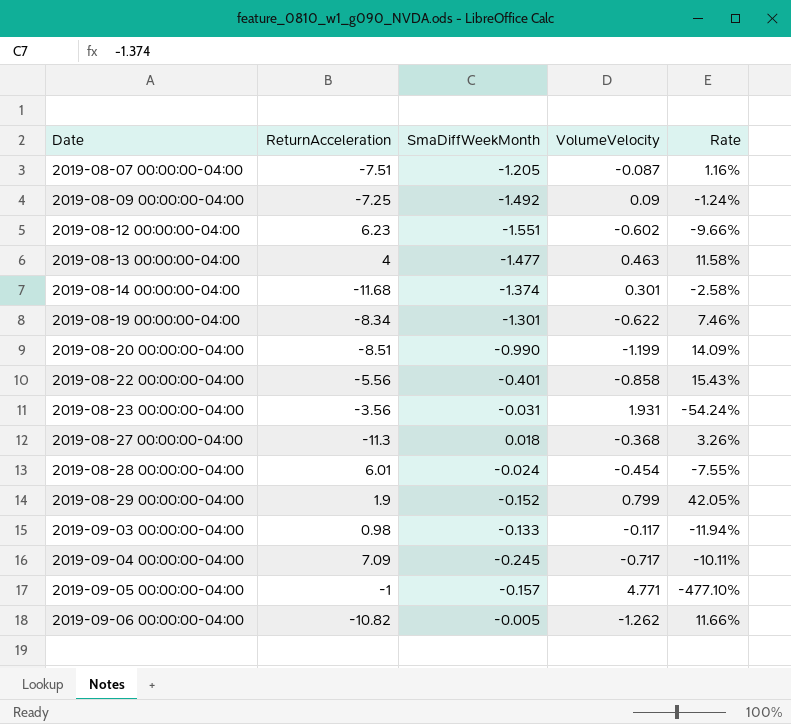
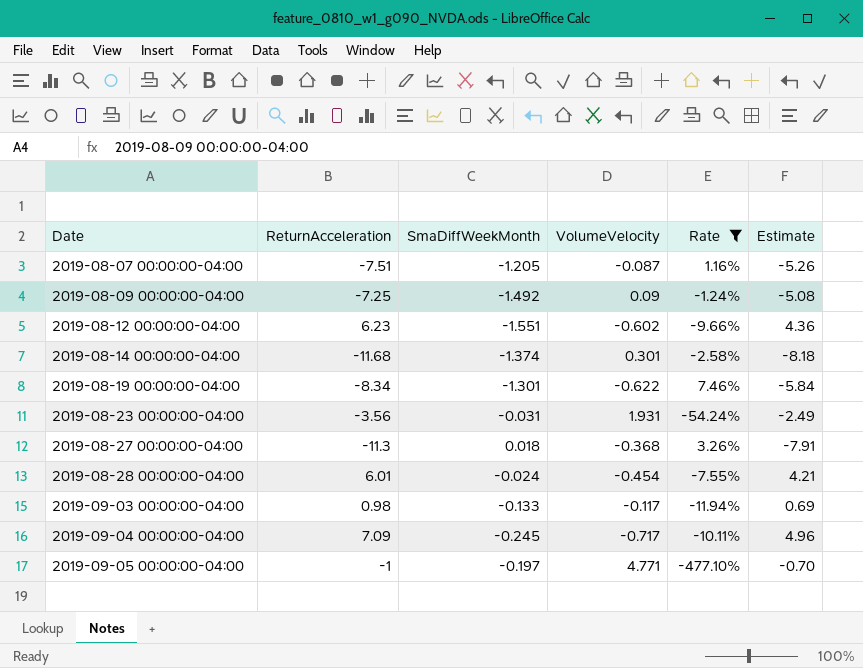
filter: none -> Rate <= 7.46%
column Estimate | formula: none -> [ReturnAcceleration] * 0.7
2019-09-05 00:00:00-04:00 | SmaDiffWeekMonth: -0.157 -> -0.197

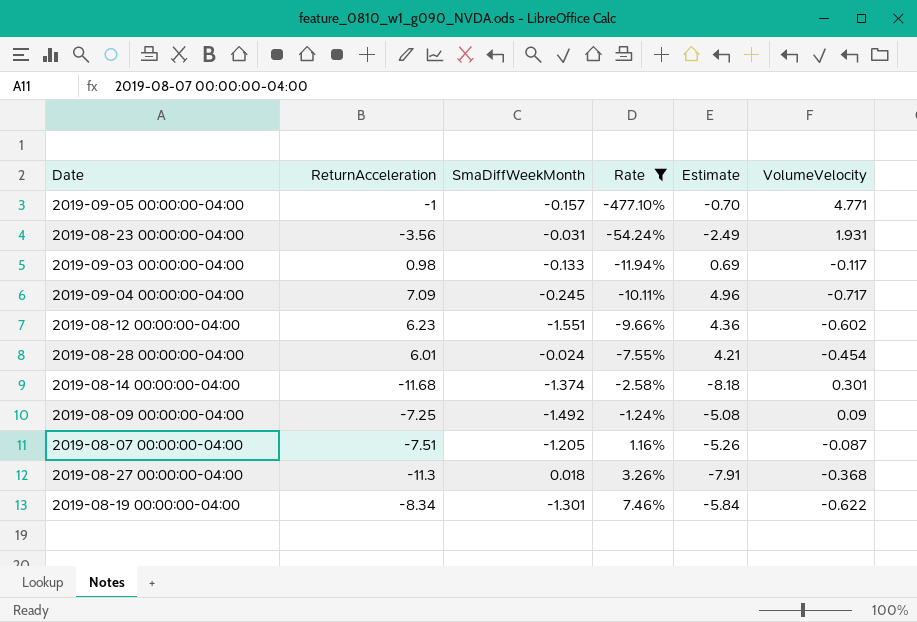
row order: Date ascending -> Rate ascending
column VolumeVelocity | position: 4 -> 6
2019-09-05 00:00:00-04:00 | SmaDiffWeekMonth: -0.197 -> -0.157

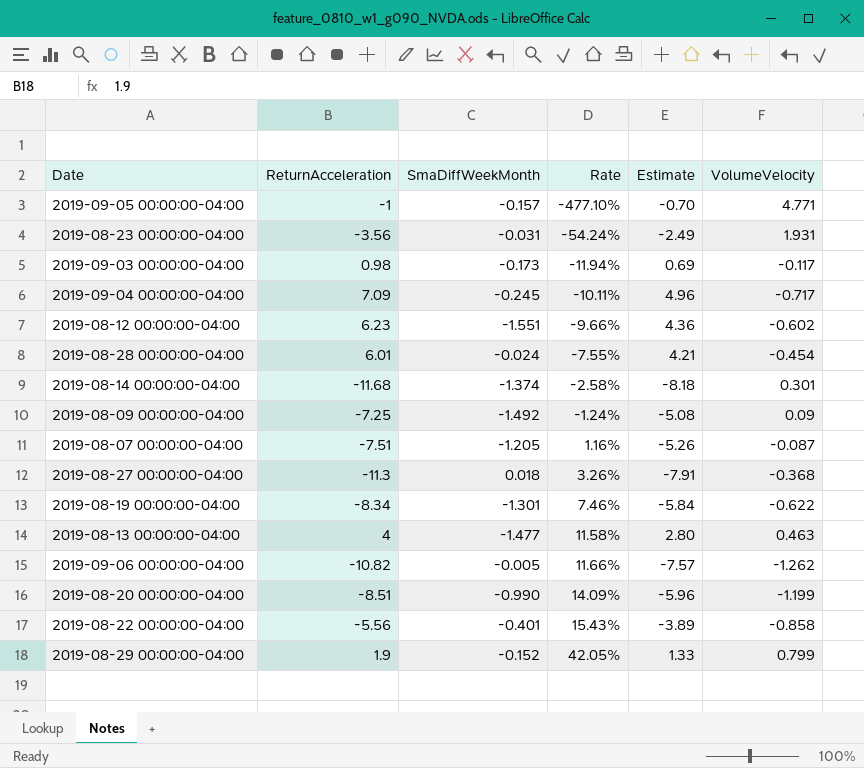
filter: Rate <= 7.46% -> none
2019-09-03 00:00:00-04:00 | SmaDiffWeekMonth: -0.133 -> -0.173

